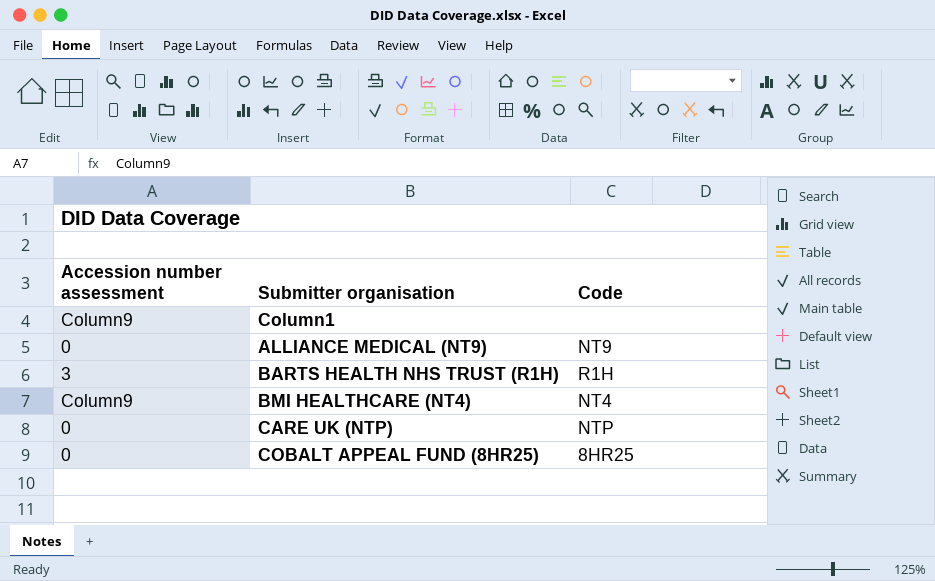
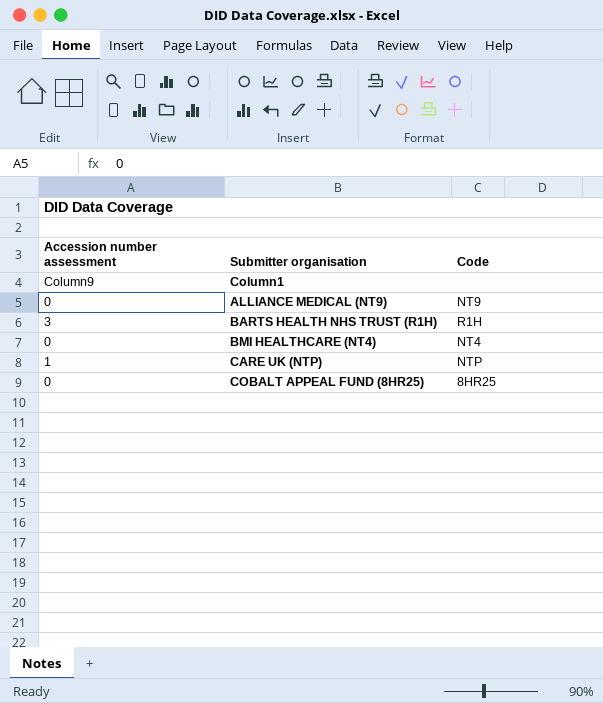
BMI HEALTHCARE (NT4) | Accession number assessment: Column9 -> 0
CARE UK (NTP) | Accession number assessment: 0 -> 1

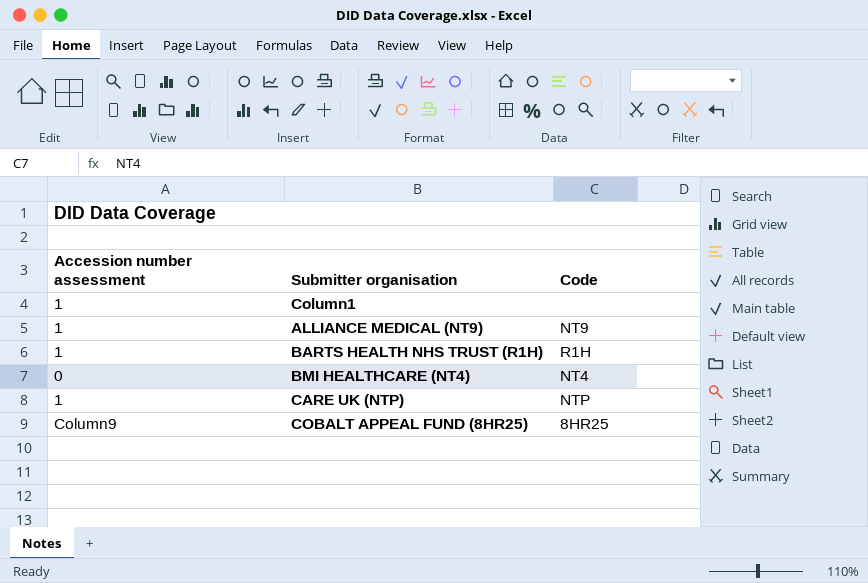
Column1 | Accession number assessment: Column9 -> 1
ALLIANCE MEDICAL (NT9) | Accession number assessment: 0 -> 1
BARTS HEALTH NHS TRUST (R1H) | Accession number assessment: 3 -> 1
COBALT APPEAL FUND (8HR25) | Accession number assessment: 0 -> Column9

